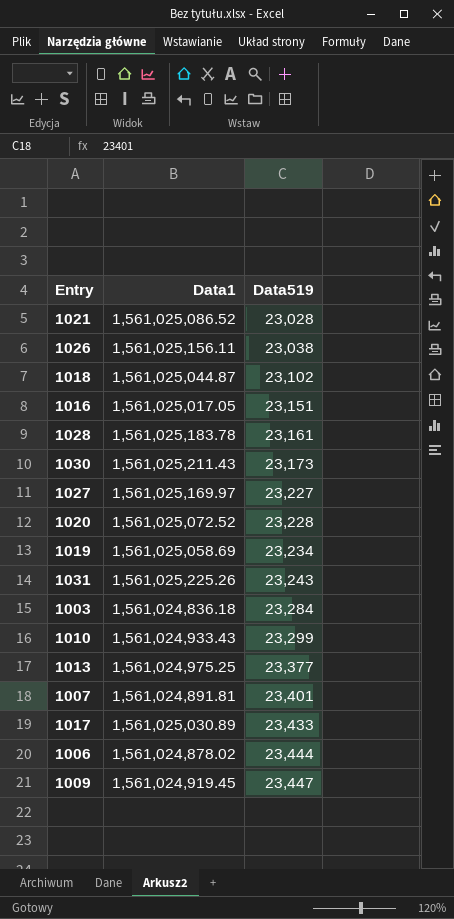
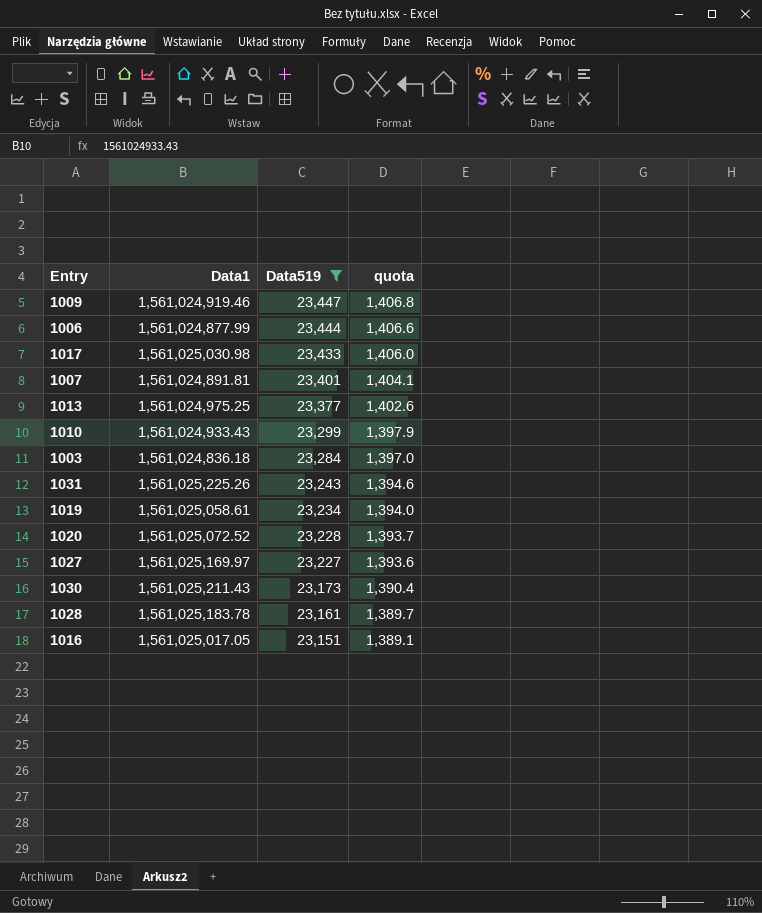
filter: none -> Data519 >= 23,151
row order: Data519 ascending -> Data519 descending
column quota | formula: none -> [Data519] * 0.06
1009 | Data1: 1,561,024,919.45 -> 1,561,024,919.46
1006 | Data1: 1,561,024,878.02 -> 1,561,024,877.99
1017 | Data1: 1,561,025,030.89 -> 1,561,025,030.98
1019 | Data1: 1,561,025,058.69 -> 1,561,025,058.61

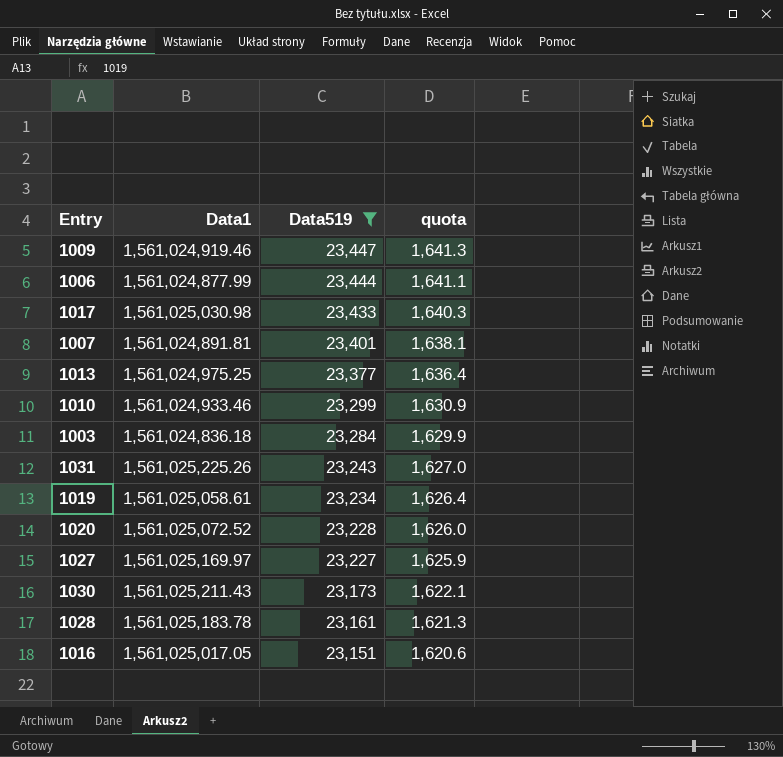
column quota | formula: [Data519] * 0.06 -> [Data519] * 0.07
1010 | Data1: 1,561,024,933.43 -> 1,561,024,933.46

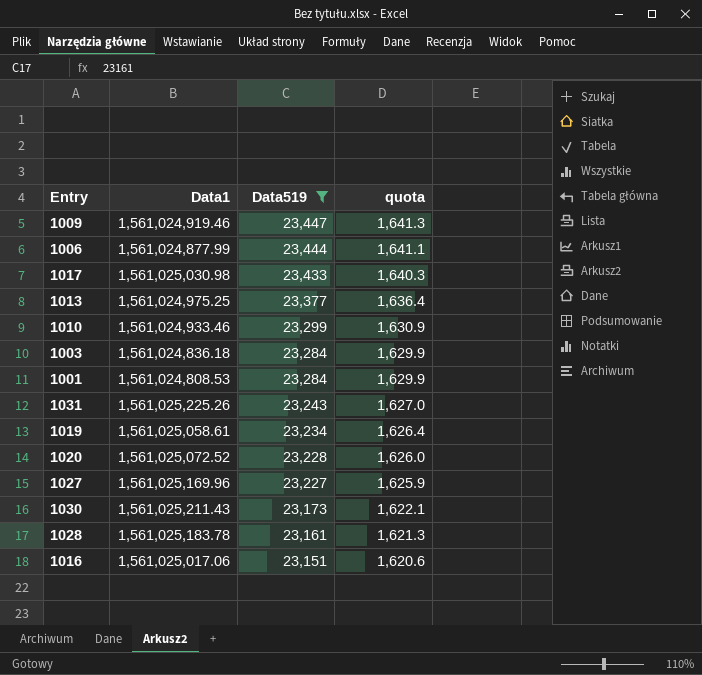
row 1007: 1,561,024,891.81 | 23,401 | 1,638.1 -> none
row 1001: none -> 1,561,024,808.53 | 23,284 | 1,629.9
1027 | Data1: 1,561,025,169.97 -> 1,561,025,169.96
1016 | Data1: 1,561,025,017.05 -> 1,561,025,017.06

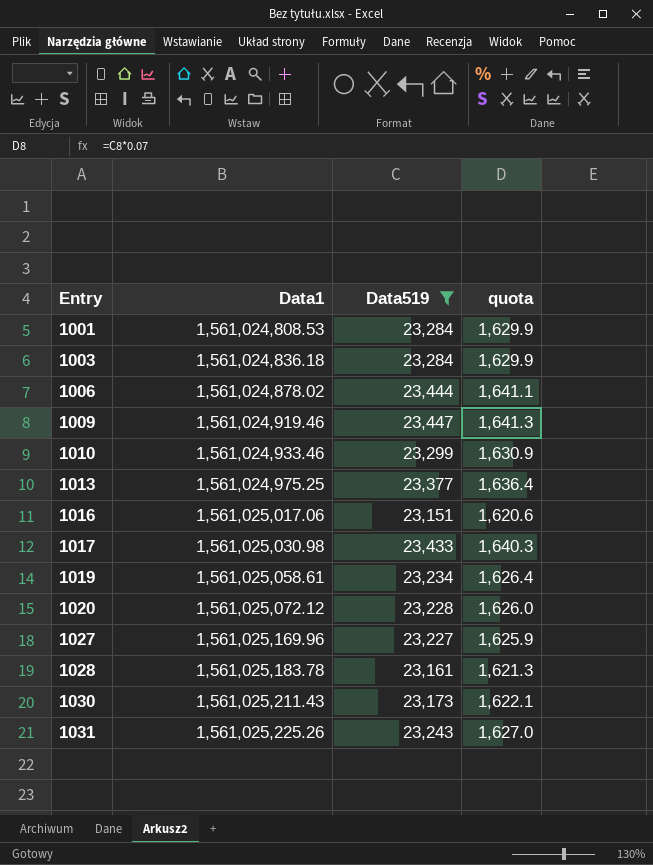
row order: Data519 descending -> Entry ascending
1006 | Data1: 1,561,024,877.99 -> 1,561,024,878.02
1020 | Data1: 1,561,025,072.52 -> 1,561,025,072.12

